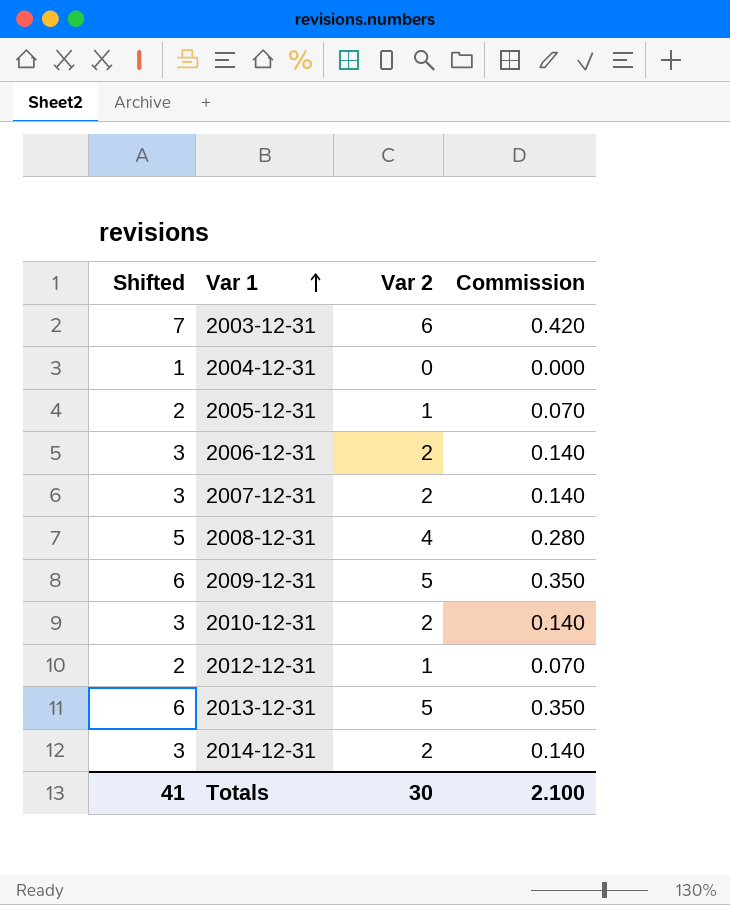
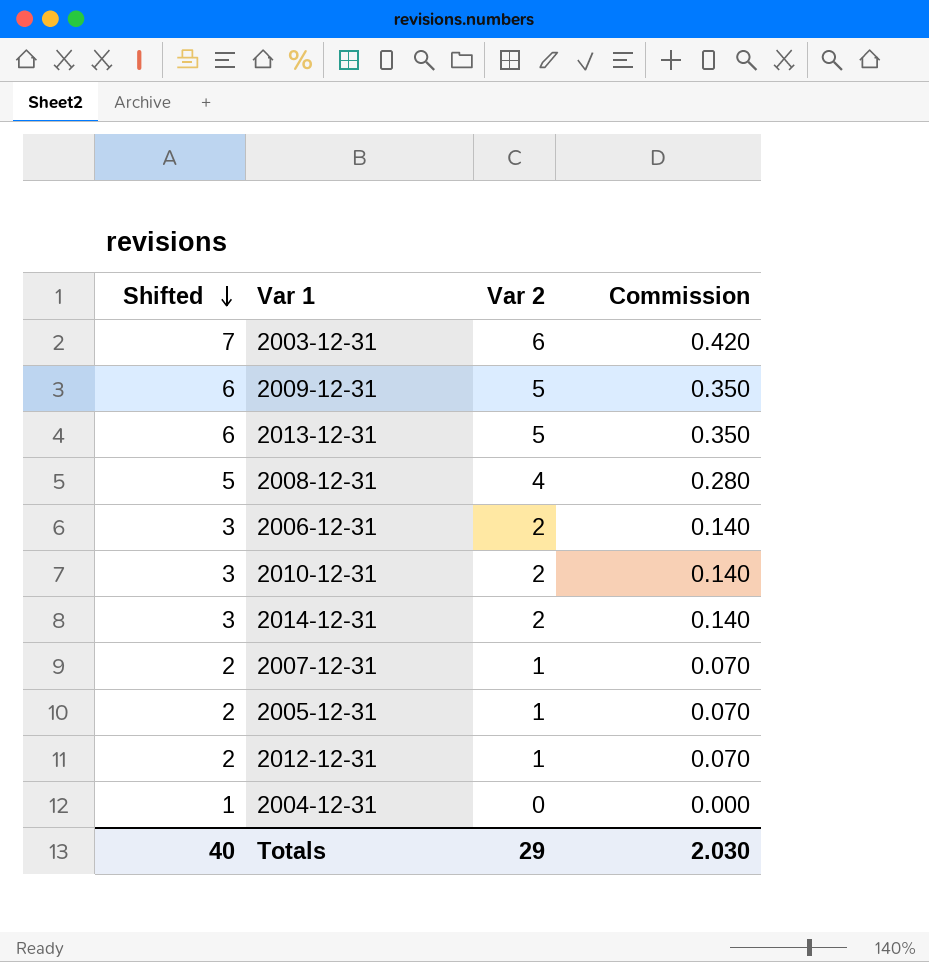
row order: Var 1 ascending -> Shifted descending
2007-12-31 | Shifted: 3 -> 2
2007-12-31 | Var 2: 2 -> 1
2007-12-31 | Commission: 0.140 -> 0.070
Totals | Shifted: 41 -> 40
Totals | Var 2: 30 -> 29
Totals | Commission: 2.100 -> 2.030

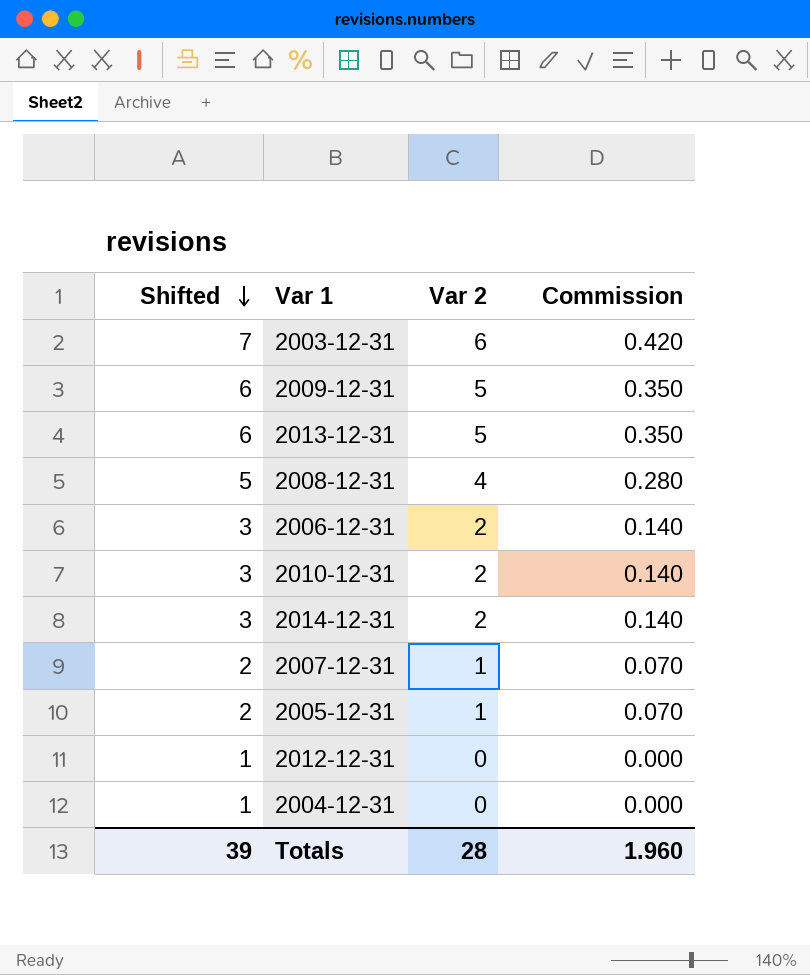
2012-12-31 | Shifted: 2 -> 1
2012-12-31 | Var 2: 1 -> 0
2012-12-31 | Commission: 0.070 -> 0.000
Totals | Shifted: 40 -> 39
Totals | Var 2: 29 -> 28
Totals | Commission: 2.030 -> 1.960

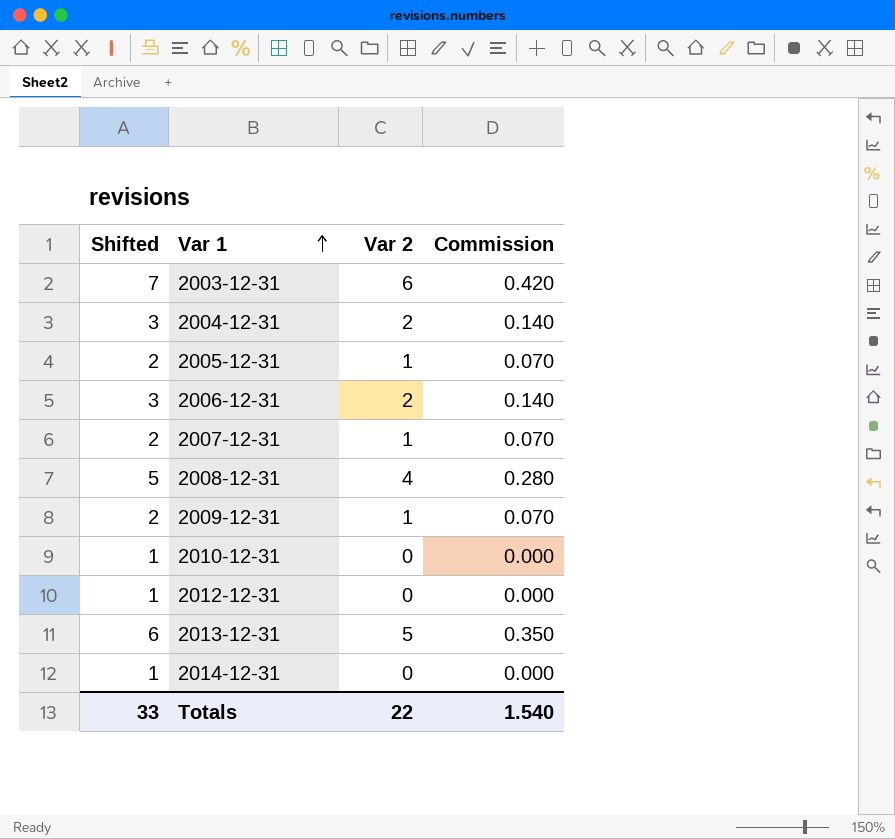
row order: Shifted descending -> Var 1 ascending
2004-12-31 | Shifted: 1 -> 3
2004-12-31 | Var 2: 0 -> 2
2004-12-31 | Commission: 0.000 -> 0.140
2009-12-31 | Shifted: 6 -> 2
2009-12-31 | Var 2: 5 -> 1
2009-12-31 | Commission: 0.350 -> 0.070
2010-12-31 | Shifted: 3 -> 1
2010-12-31 | Var 2: 2 -> 0
2010-12-31 | Commission: 0.140 -> 0.000
2014-12-31 | Shifted: 3 -> 1
2014-12-31 | Var 2: 2 -> 0
2014-12-31 | Commission: 0.140 -> 0.000
Totals | Shifted: 39 -> 33
Totals | Var 2: 28 -> 22
Totals | Commission: 1.960 -> 1.540

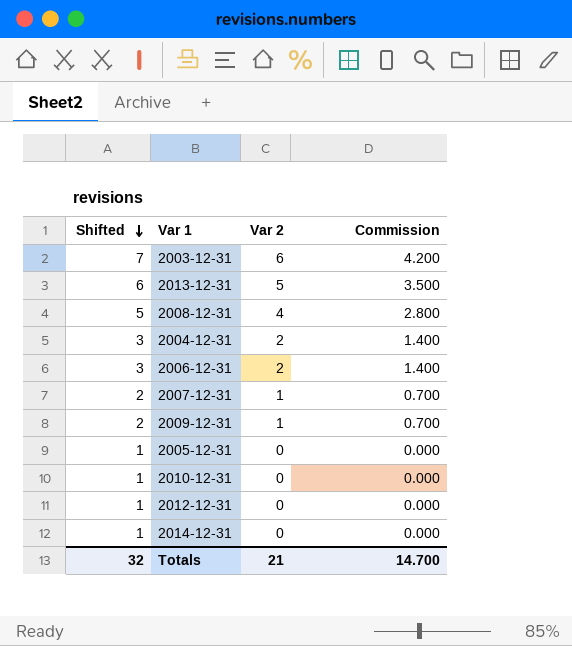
row order: Var 1 ascending -> Shifted descending
column Commission | formula: [Var 2] * 0.07 -> [Var 2] * 0.7
2005-12-31 | Shifted: 2 -> 1
2005-12-31 | Var 2: 1 -> 0
Totals | Shifted: 33 -> 32
Totals | Var 2: 22 -> 21
Totals | Commission: 1.540 -> 14.700

